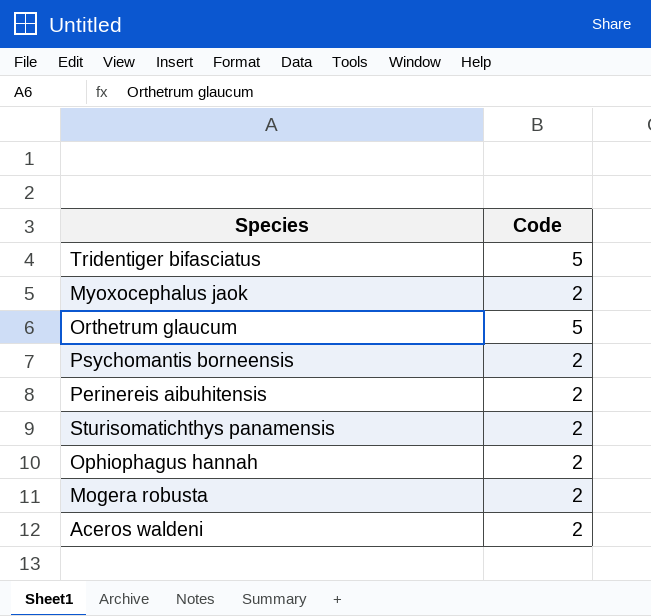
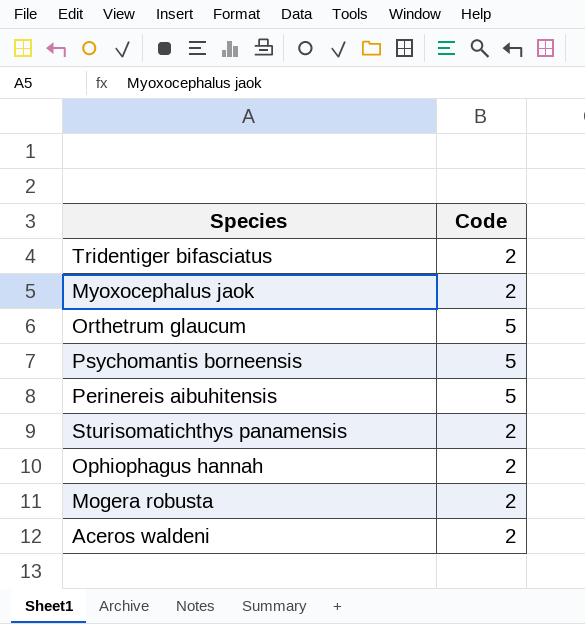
Tridentiger bifasciatus | Code: 5 -> 2
Psychomantis borneensis | Code: 2 -> 5
Perinereis aibuhitensis | Code: 2 -> 5

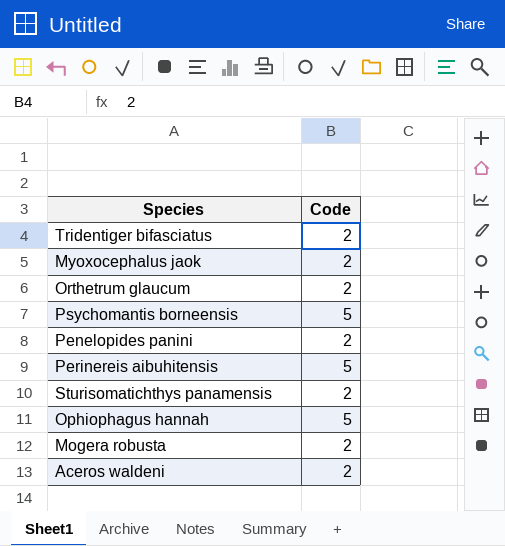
Orthetrum glaucum | Code: 5 -> 2
row Penelopides panini: none -> 2
Ophiophagus hannah | Code: 2 -> 5

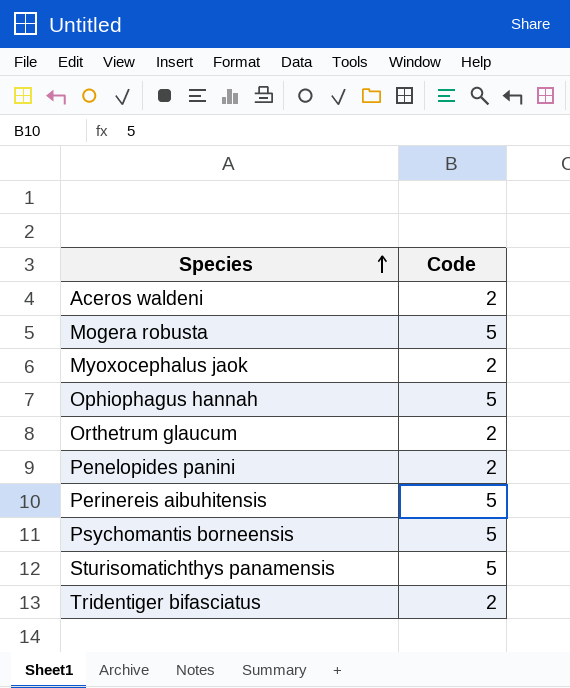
row order: none -> Species ascending
Mogera robusta | Code: 2 -> 5
Sturisomatichthys panamensis | Code: 2 -> 5

